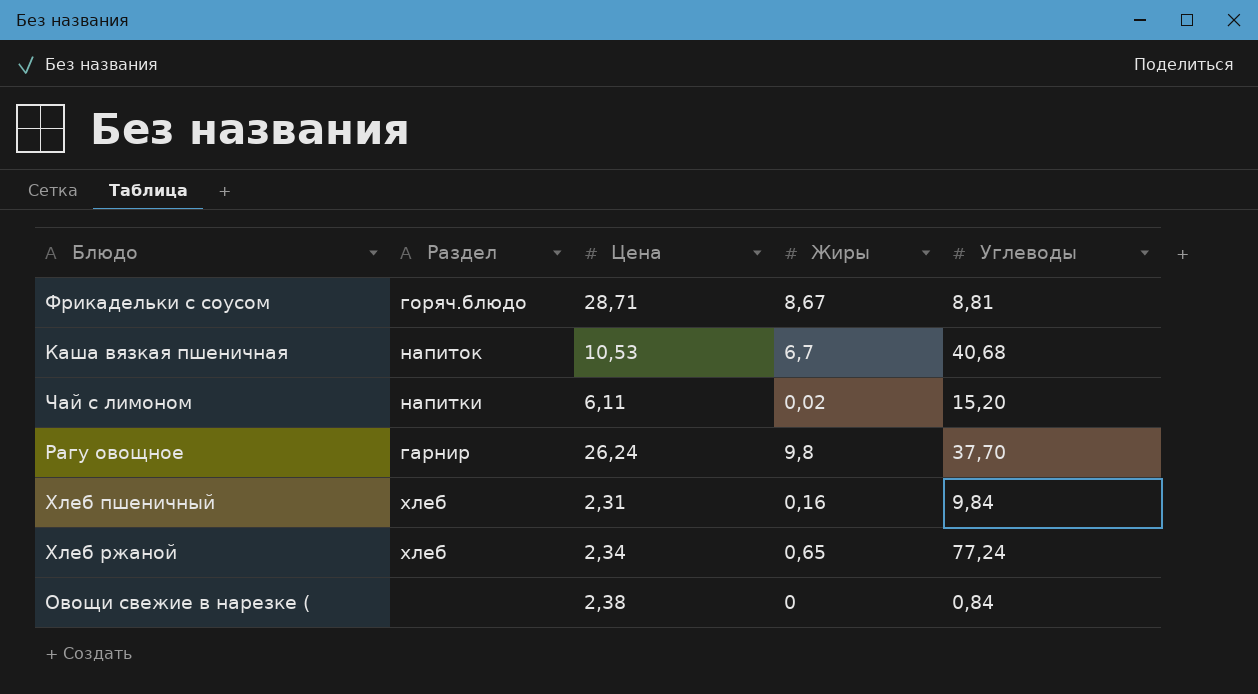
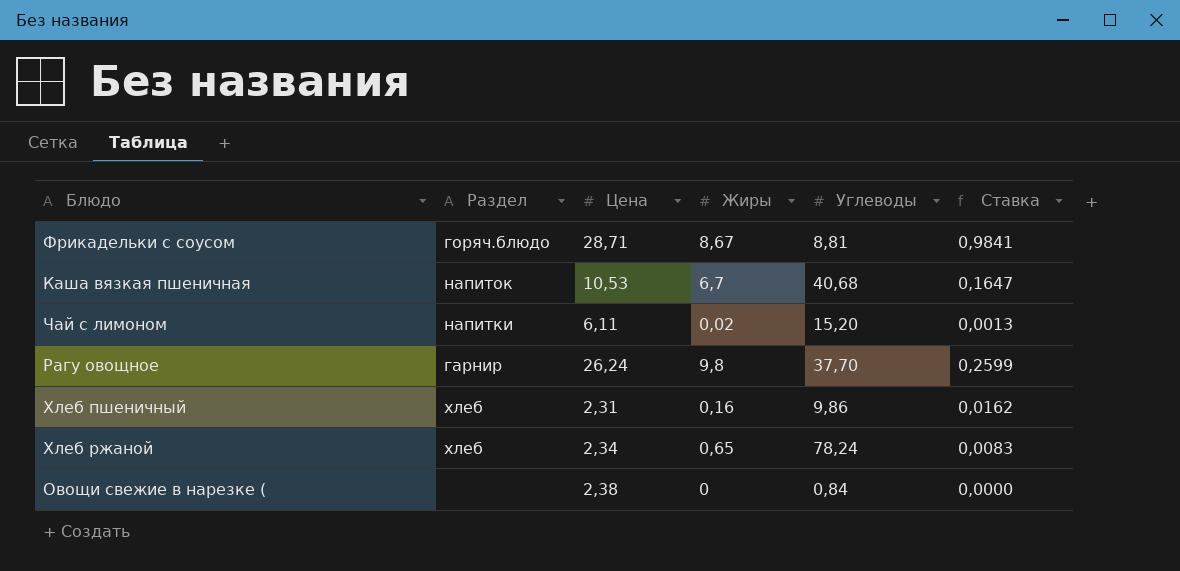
column Ставка | formula: none -> [Жиры] / [Углеводы]
Хлеб пшеничный | Углеводы: 9,84 -> 9,86
Хлеб ржаной | Углеводы: 77,24 -> 78,24

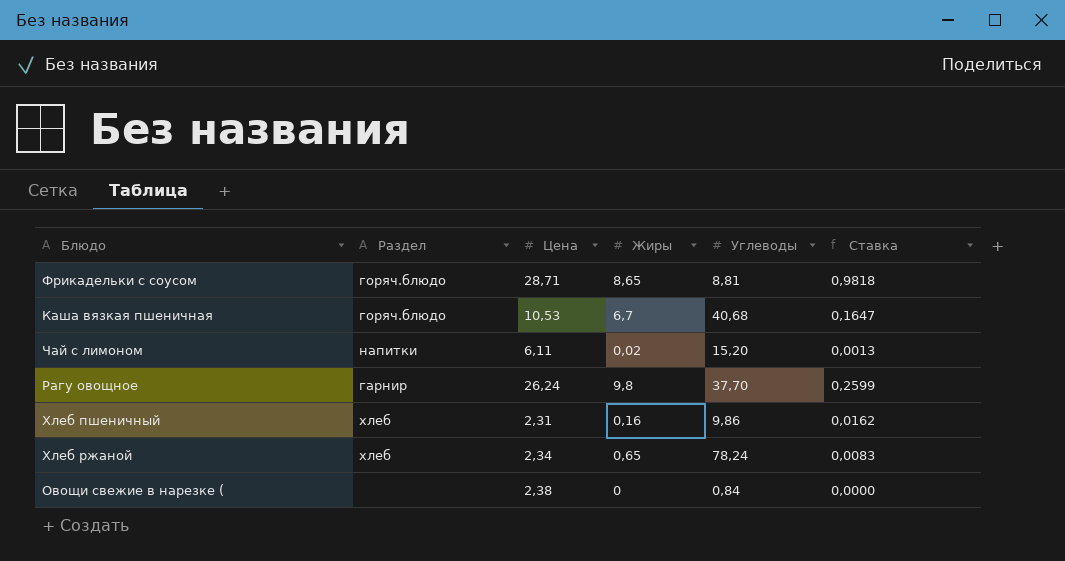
Фрикадельки с соусом | Жиры: 8,67 -> 8,65
Фрикадельки с соусом | Ставка: 0,9841 -> 0,9818
Каша вязкая пшеничная | Раздел: напиток -> горяч.блюдо

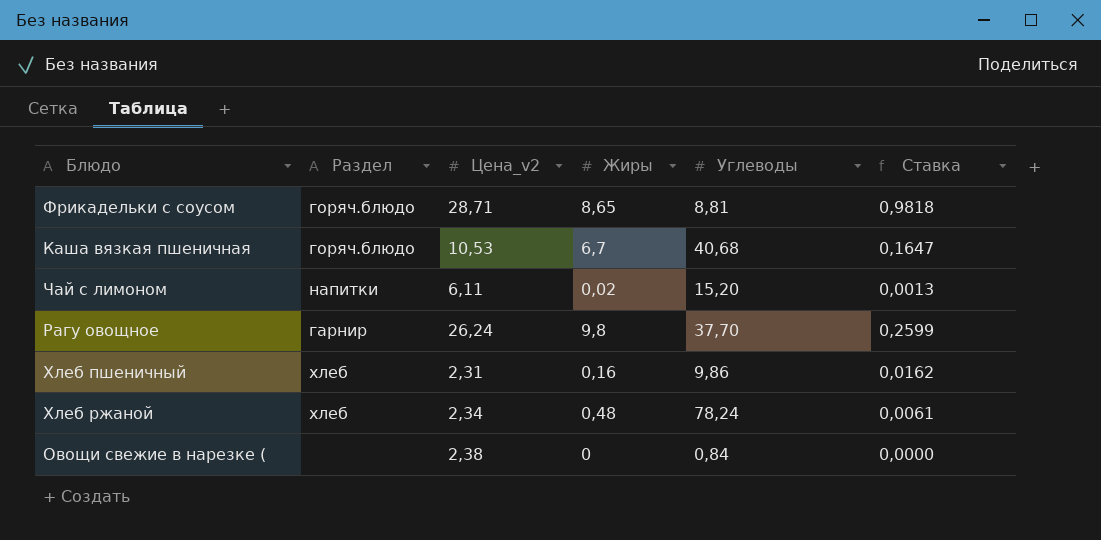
column name: Цена -> Цена_v2
Хлеб ржаной | Жиры: 0,65 -> 0,48
Хлеб ржаной | Ставка: 0,0083 -> 0,0061

